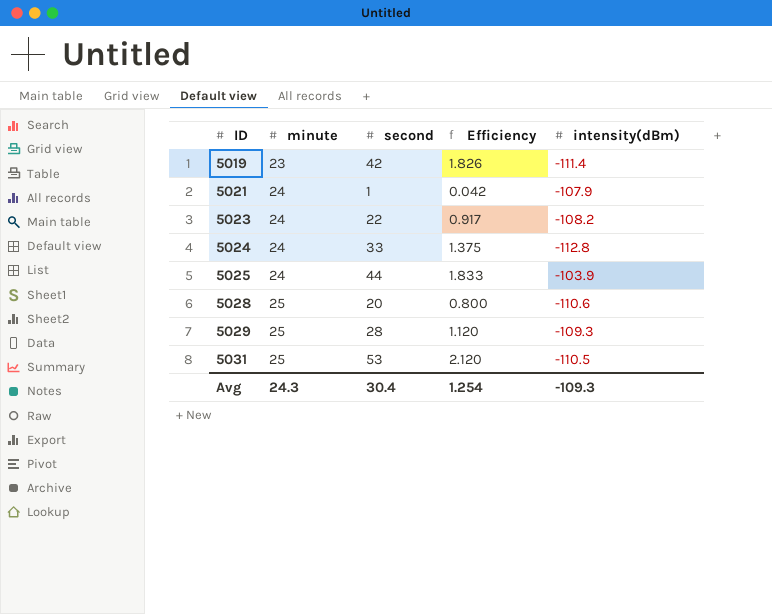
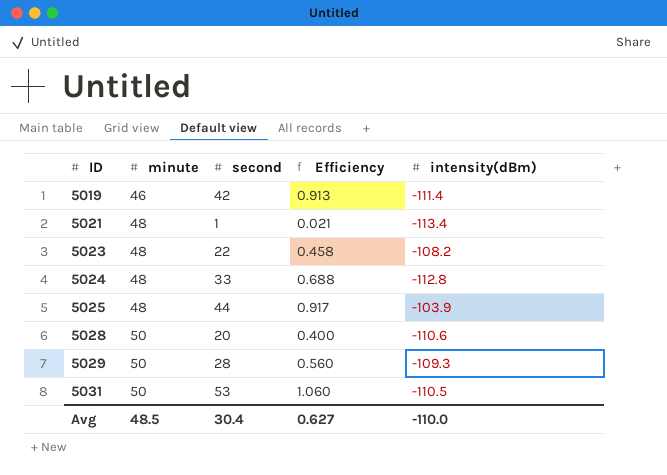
5019 | minute: 23 -> 46
5019 | Efficiency: 1.826 -> 0.913
5021 | minute: 24 -> 48
5021 | Efficiency: 0.042 -> 0.021
5021 | intensity(dBm): -107.9 -> -113.4
5023 | minute: 24 -> 48
5023 | Efficiency: 0.917 -> 0.458
5024 | minute: 24 -> 48
5024 | Efficiency: 1.375 -> 0.688
5025 | minute: 24 -> 48
5025 | Efficiency: 1.833 -> 0.917
5028 | minute: 25 -> 50
5028 | Efficiency: 0.800 -> 0.400
5029 | minute: 25 -> 50
5029 | Efficiency: 1.120 -> 0.560
5031 | minute: 25 -> 50
5031 | Efficiency: 2.120 -> 1.060
Avg | minute: 24.3 -> 48.5
Avg | Efficiency: 1.254 -> 0.627
Avg | intensity(dBm): -109.3 -> -110.0

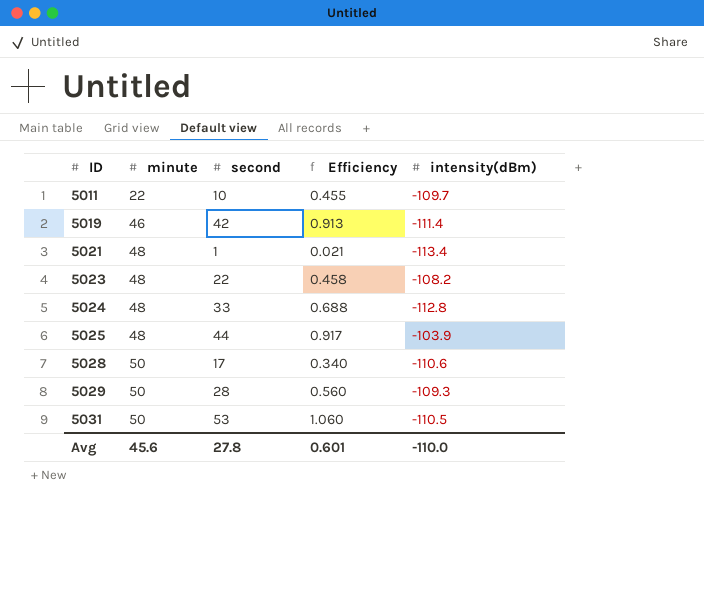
row 5011: none -> 22 | 10 | 0.455 | -109.7
5028 | second: 20 -> 17
5028 | Efficiency: 0.400 -> 0.340
Avg | minute: 48.5 -> 45.6
Avg | second: 30.4 -> 27.8
Avg | Efficiency: 0.627 -> 0.601

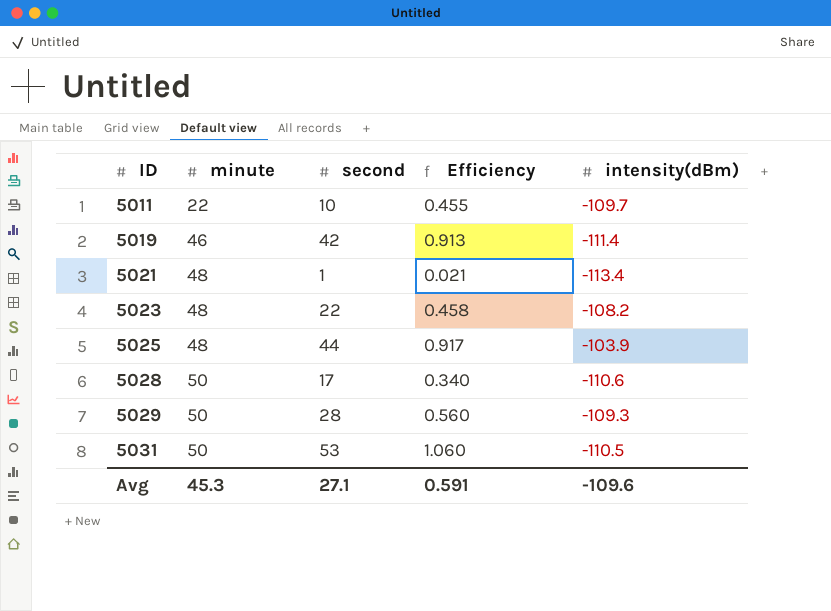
row 5024: 48 | 33 | 0.688 | -112.8 -> none
Avg | minute: 45.6 -> 45.3
Avg | second: 27.8 -> 27.1
Avg | Efficiency: 0.601 -> 0.591
Avg | intensity(dBm): -110.0 -> -109.6

